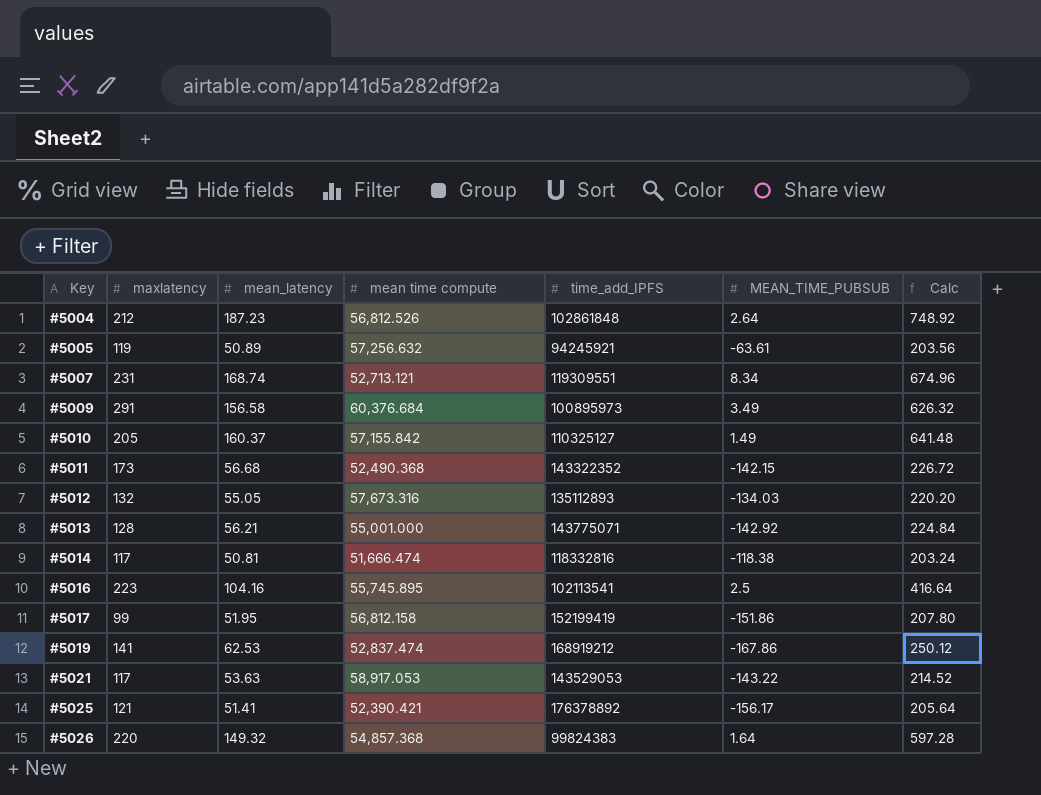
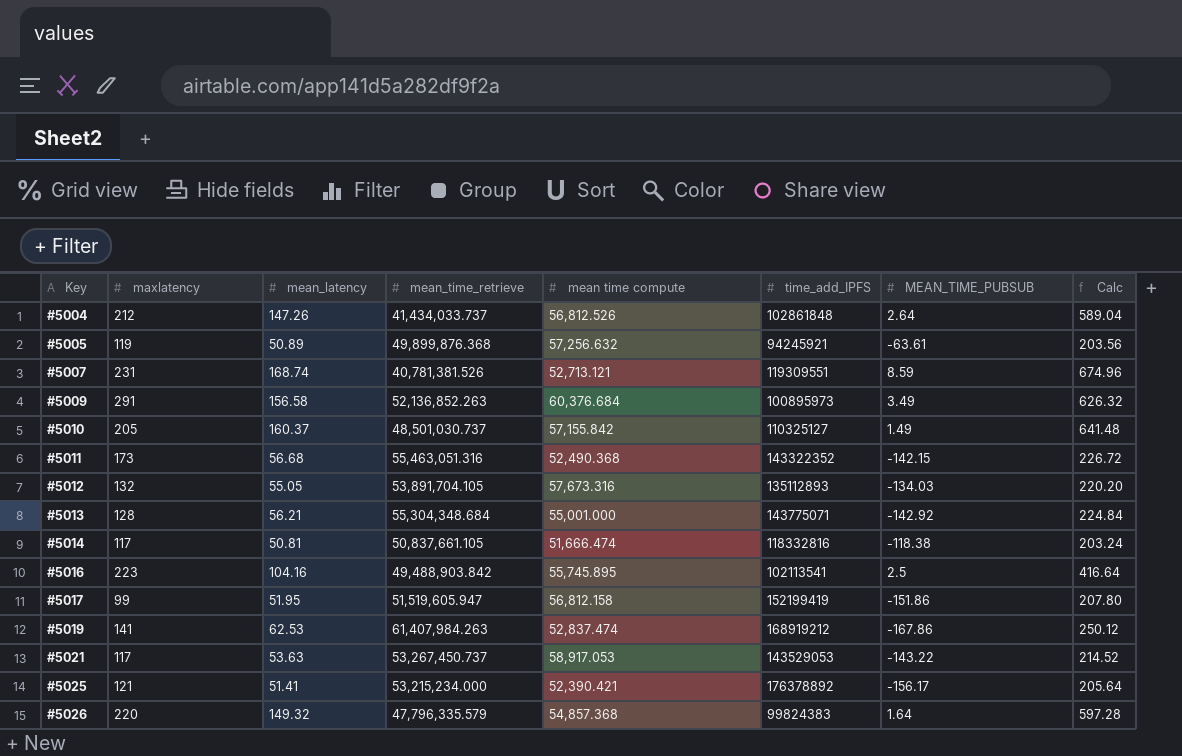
column mean_time_retrieve | position: none -> 4
#5004 | mean_latency: 187.23 -> 147.26
#5004 | Calc: 748.92 -> 589.04
#5007 | MEAN_TIME_PUBSUB: 8.34 -> 8.59

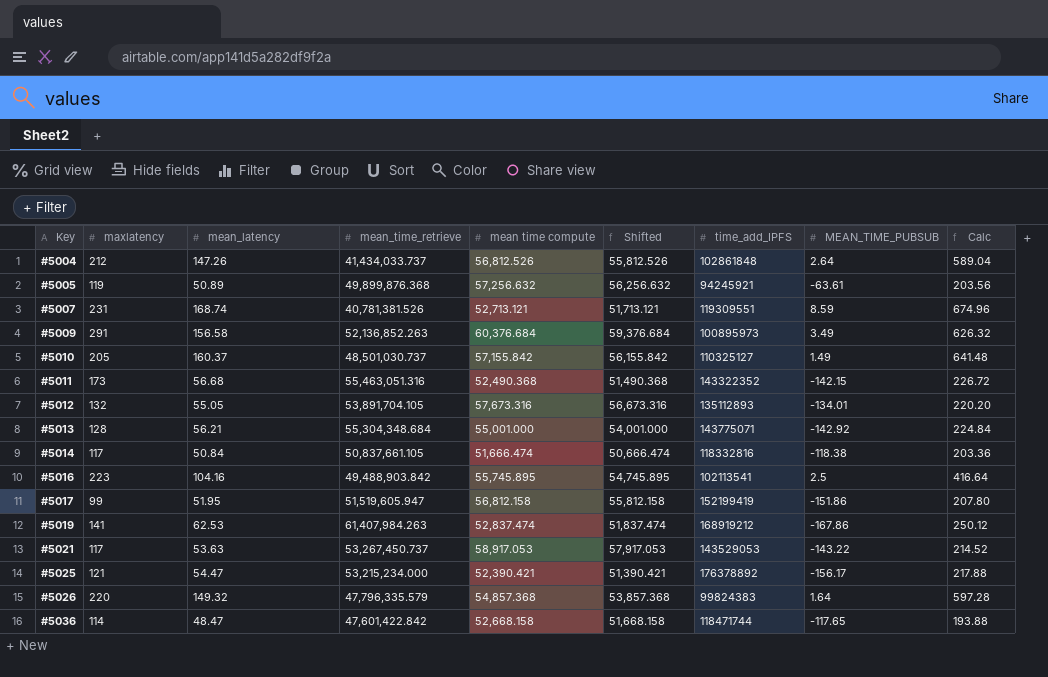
column Shifted | formula: none -> [mean time compute] - 1000
#5012 | MEAN_TIME_PUBSUB: -134.03 -> -134.01
#5014 | mean_latency: 50.81 -> 50.84
#5014 | Calc: 203.24 -> 203.36
#5025 | mean_latency: 51.41 -> 54.47
#5025 | Calc: 205.64 -> 217.88
row #5036: none -> 114 | 48.47 | 47,601,422.842 | 52,668.158 | 51,668.158 | 118471744 | -117.65 | 193.88

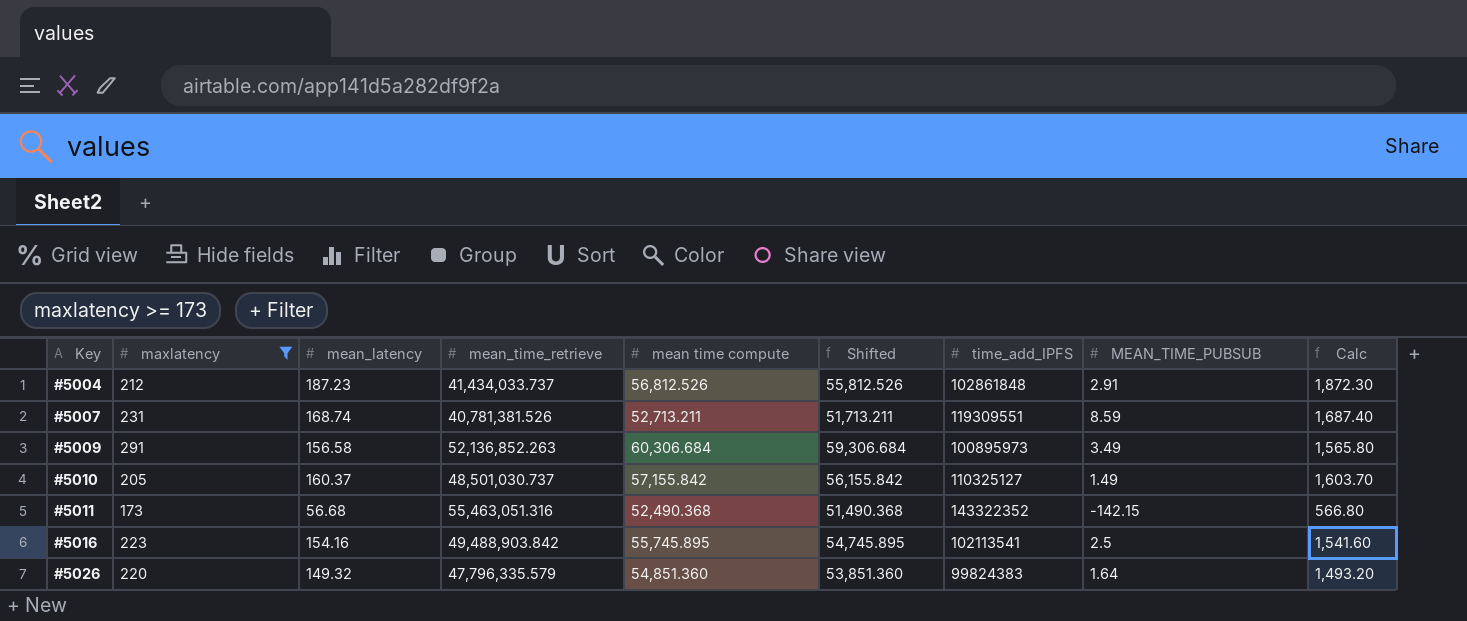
filter: none -> maxlatency >= 173
column Calc | formula: [mean_latency] * 4 -> [mean_latency] * 10
#5004 | mean_latency: 147.26 -> 187.23
#5004 | MEAN_TIME_PUBSUB: 2.64 -> 2.91
#5007 | mean time compute: 52,713.121 -> 52,713.211
#5007 | Shifted: 51,713.121 -> 51,713.211
#5009 | mean time compute: 60,376.684 -> 60,306.684
#5009 | Shifted: 59,376.684 -> 59,306.684
#5016 | mean_latency: 104.16 -> 154.16
#5026 | mean time compute: 54,857.368 -> 54,851.360
#5026 | Shifted: 53,857.368 -> 53,851.360

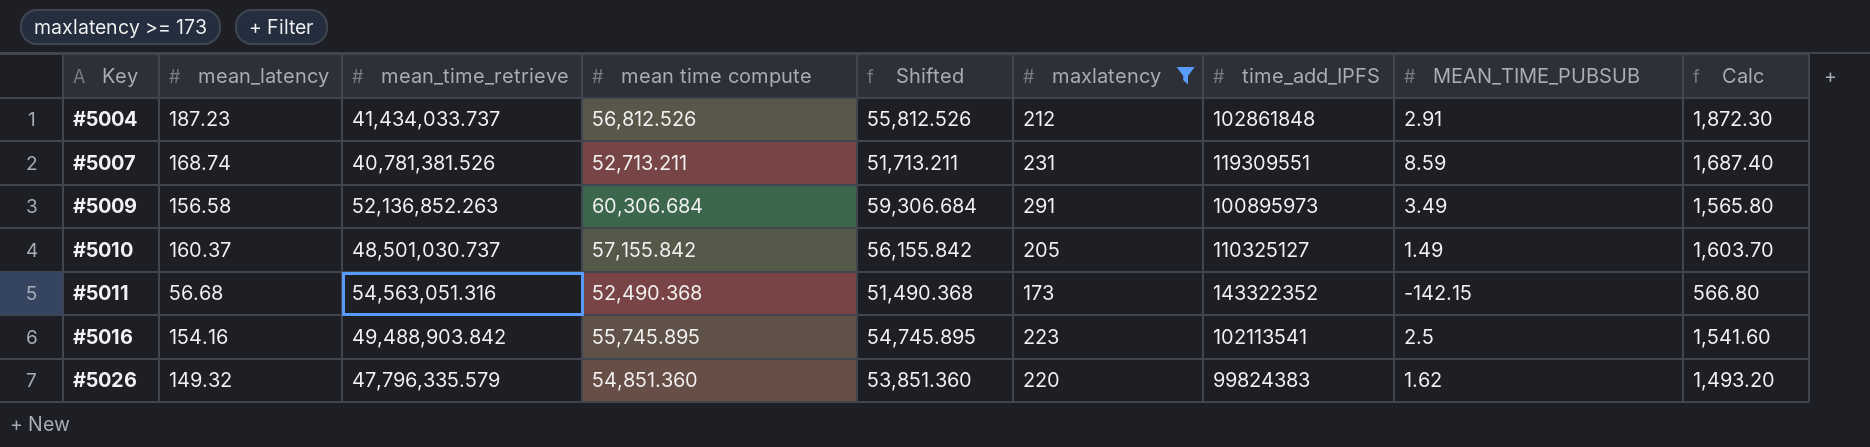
column maxlatency | position: 2 -> 6
#5011 | mean_time_retrieve: 55,463,051.316 -> 54,563,051.316
#5026 | MEAN_TIME_PUBSUB: 1.64 -> 1.62

